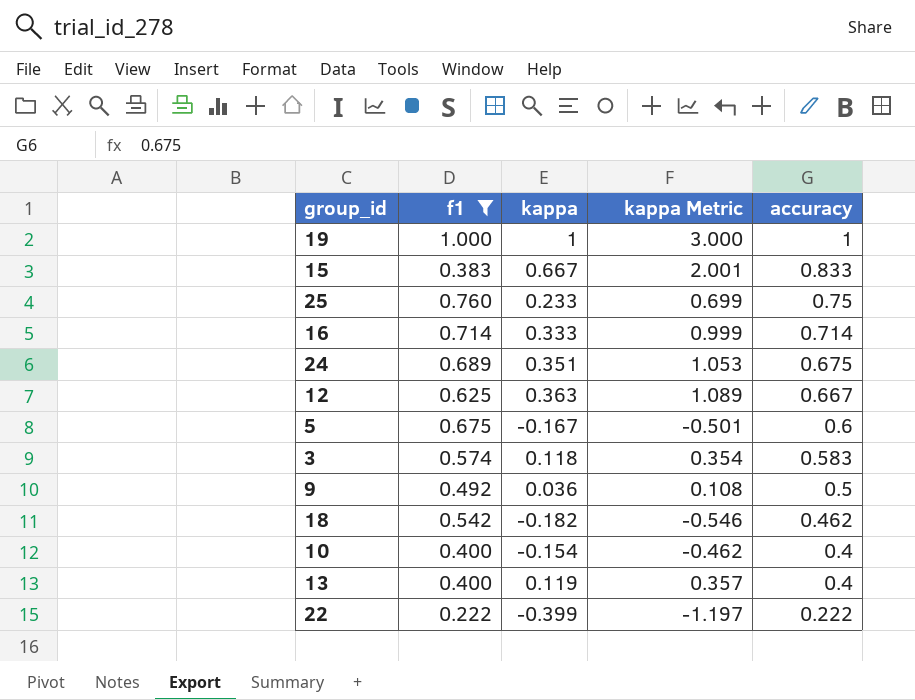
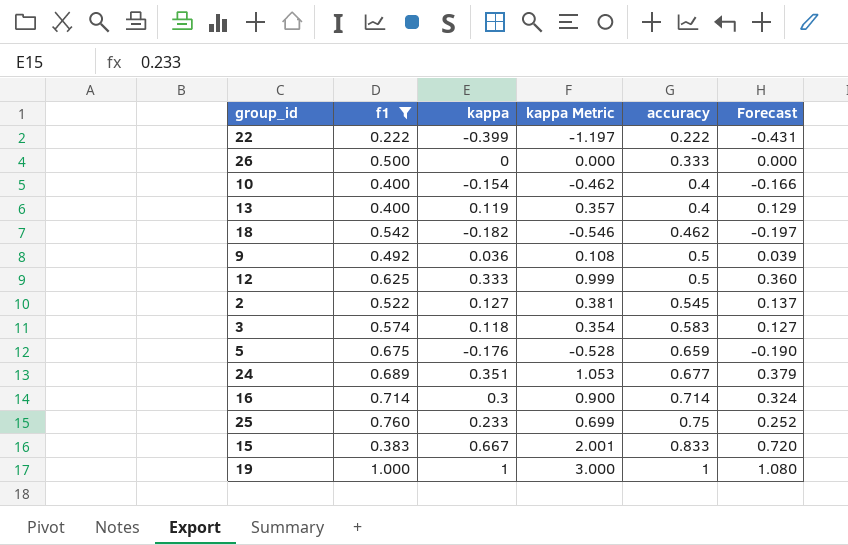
row order: accuracy descending -> accuracy ascending
column Forecast | formula: none -> [kappa] * 1.08
row 26: none -> 0.500 | 0 | 0.000 | 0.333 | 0.000
12 | kappa: 0.363 -> 0.333
12 | kappa Metric: 1.089 -> 0.999
12 | accuracy: 0.667 -> 0.5
row 2: none -> 0.522 | 0.127 | 0.381 | 0.545 | 0.137
5 | kappa: -0.167 -> -0.176
5 | kappa Metric: -0.501 -> -0.528
5 | accuracy: 0.6 -> 0.659
24 | accuracy: 0.675 -> 0.677
16 | kappa: 0.333 -> 0.3
16 | kappa Metric: 0.999 -> 0.900

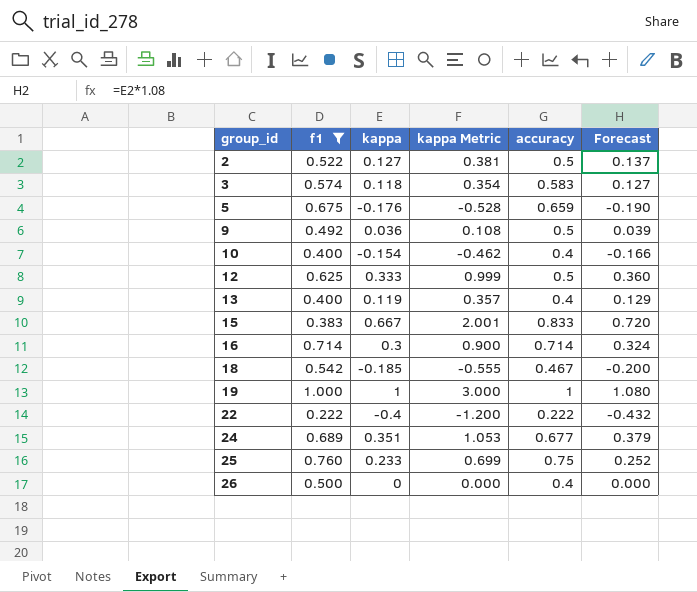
row order: accuracy ascending -> group_id ascending
2 | accuracy: 0.545 -> 0.5
18 | kappa: -0.182 -> -0.185
18 | kappa Metric: -0.546 -> -0.555
18 | accuracy: 0.462 -> 0.467
18 | Forecast: -0.197 -> -0.200
22 | kappa: -0.399 -> -0.4
22 | kappa Metric: -1.197 -> -1.200
22 | Forecast: -0.431 -> -0.432
26 | accuracy: 0.333 -> 0.4

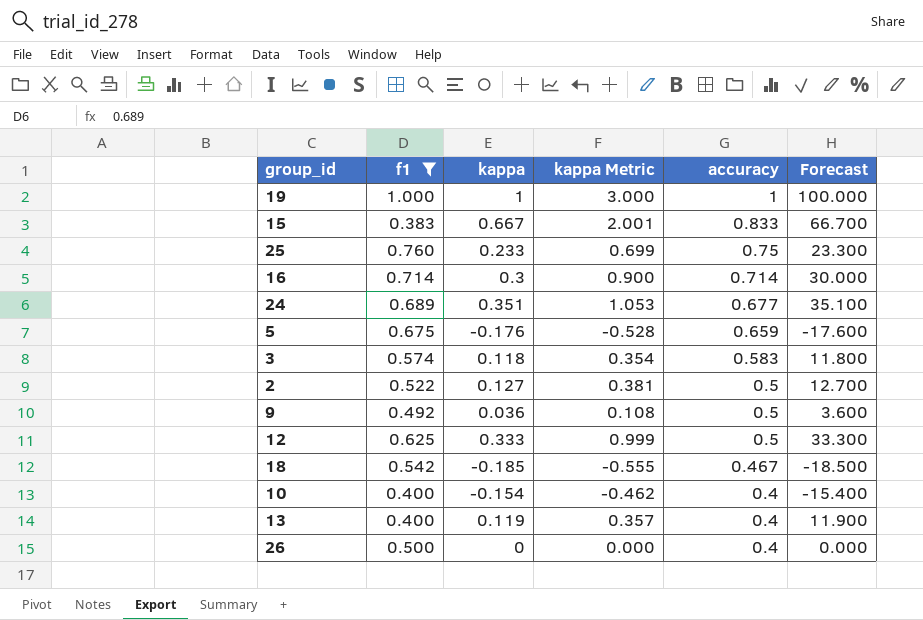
row order: group_id ascending -> accuracy descending
column Forecast | formula: [kappa] * 1.08 -> [kappa] * 100
row 22: 0.222 | -0.4 | -1.200 | 0.222 | -0.432 -> none

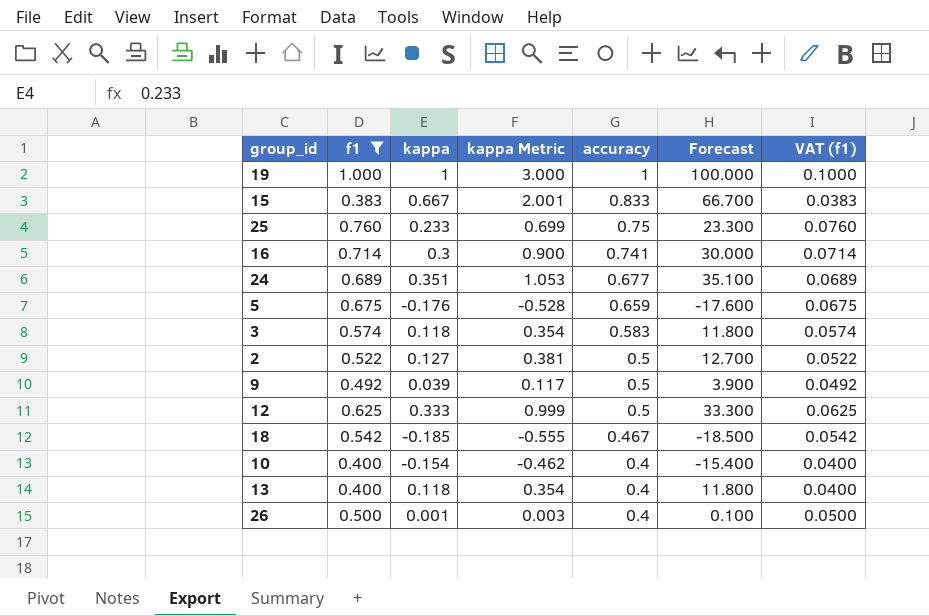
column VAT (f1) | formula: none -> [f1] * 0.1
16 | accuracy: 0.714 -> 0.741
9 | kappa: 0.036 -> 0.039
9 | kappa Metric: 0.108 -> 0.117
9 | Forecast: 3.600 -> 3.900
13 | kappa: 0.119 -> 0.118
13 | kappa Metric: 0.357 -> 0.354
13 | Forecast: 11.900 -> 11.800
26 | kappa: 0 -> 0.001
26 | kappa Metric: 0.000 -> 0.003
26 | Forecast: 0.000 -> 0.100

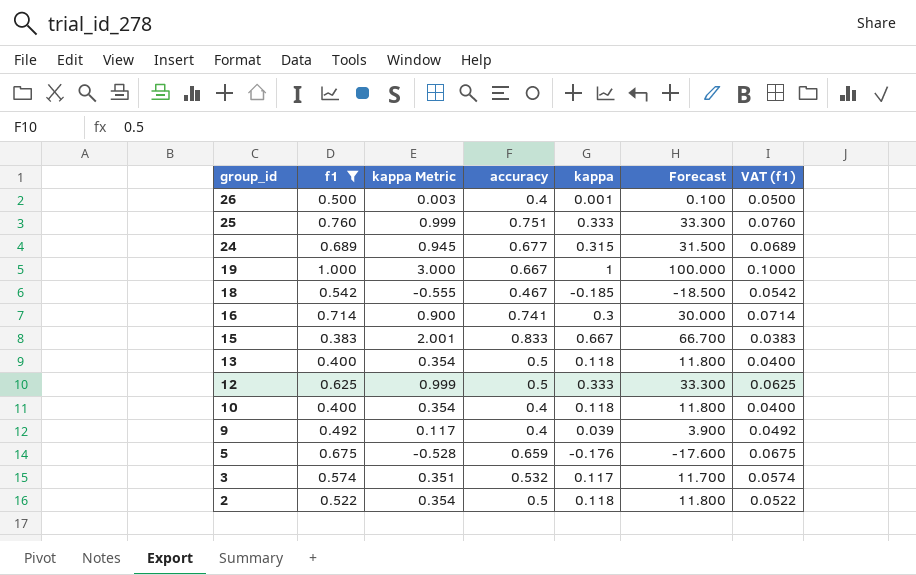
row order: accuracy descending -> group_id descending
column kappa | position: 3 -> 5
25 | kappa Metric: 0.699 -> 0.999
25 | accuracy: 0.75 -> 0.751
25 | kappa: 0.233 -> 0.333
25 | Forecast: 23.300 -> 33.300
24 | kappa Metric: 1.053 -> 0.945
24 | kappa: 0.351 -> 0.315
24 | Forecast: 35.100 -> 31.500
19 | accuracy: 1 -> 0.667
13 | accuracy: 0.4 -> 0.5
10 | kappa Metric: -0.462 -> 0.354
10 | kappa: -0.154 -> 0.118
10 | Forecast: -15.400 -> 11.800
9 | accuracy: 0.5 -> 0.4
3 | kappa Metric: 0.354 -> 0.351
3 | accuracy: 0.583 -> 0.532
3 | kappa: 0.118 -> 0.117
3 | Forecast: 11.800 -> 11.700
2 | kappa Metric: 0.381 -> 0.354
2 | kappa: 0.127 -> 0.118
2 | Forecast: 12.700 -> 11.800

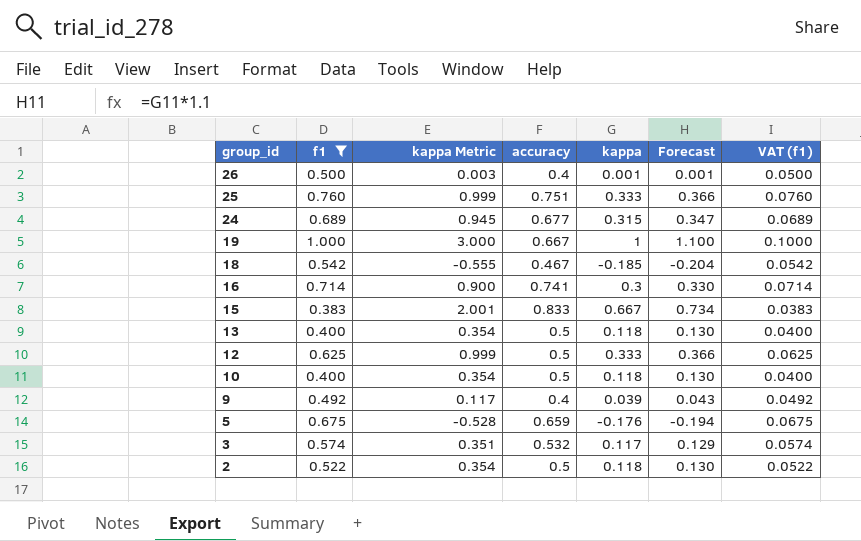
column Forecast | formula: [kappa] * 100 -> [kappa] * 1.1
10 | accuracy: 0.4 -> 0.5

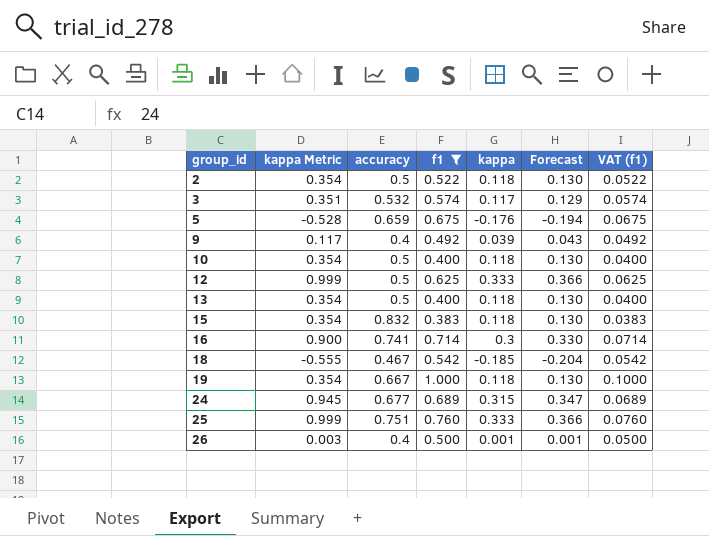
row order: group_id descending -> group_id ascending
column f1 | position: 2 -> 4
15 | kappa Metric: 2.001 -> 0.354
15 | accuracy: 0.833 -> 0.832
15 | kappa: 0.667 -> 0.118
15 | Forecast: 0.734 -> 0.130
19 | kappa Metric: 3.000 -> 0.354
19 | kappa: 1 -> 0.118
19 | Forecast: 1.100 -> 0.130

